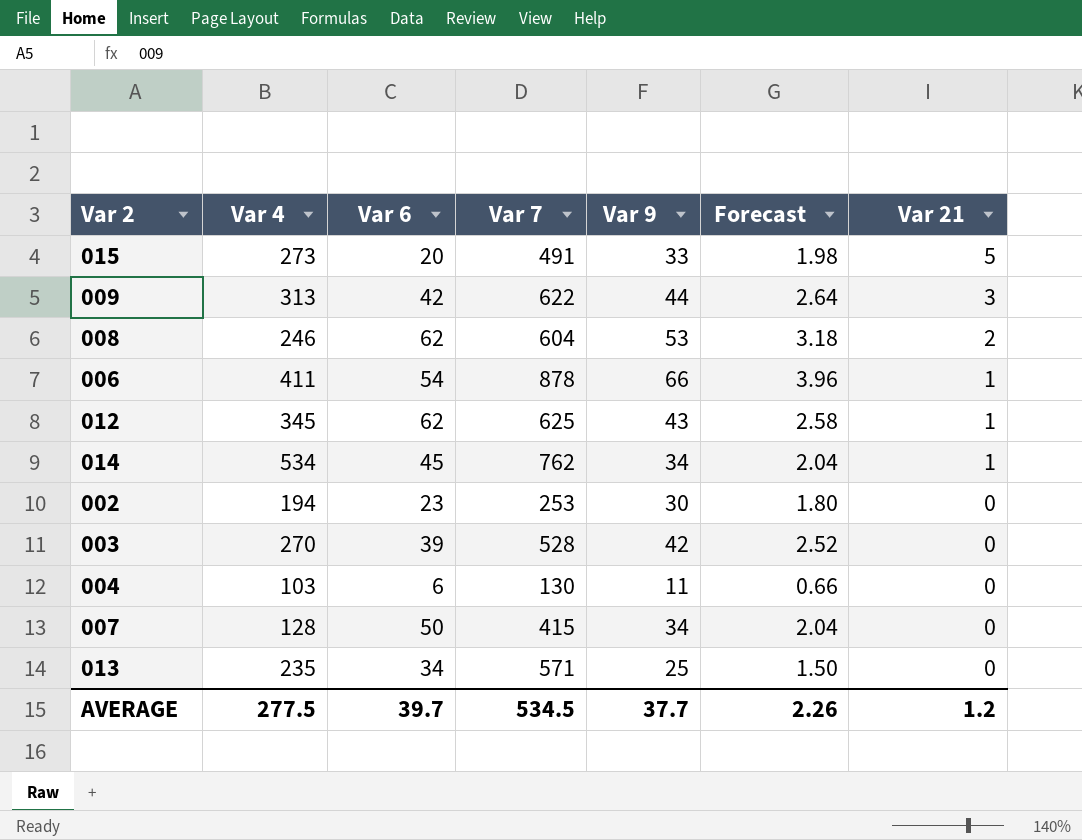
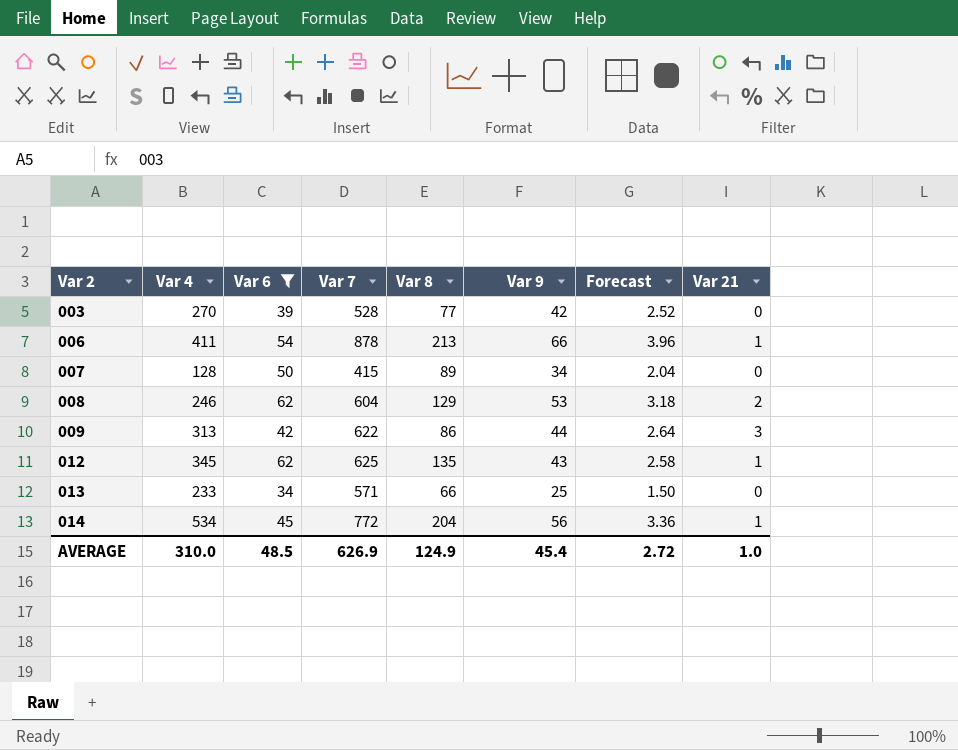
filter: none -> Var 6 >= 34
row order: Var 21 descending -> Var 2 ascending
column Var 8 | position: none -> 5
013 | Var 4: 235 -> 233
014 | Var 7: 762 -> 772
014 | Var 9: 34 -> 56
014 | Forecast: 2.04 -> 3.36
AVERAGE | Var 4: 277.5 -> 310.0
AVERAGE | Var 6: 39.7 -> 48.5
AVERAGE | Var 7: 534.5 -> 626.9
AVERAGE | Var 9: 37.7 -> 45.4
AVERAGE | Forecast: 2.26 -> 2.72
AVERAGE | Var 21: 1.2 -> 1.0

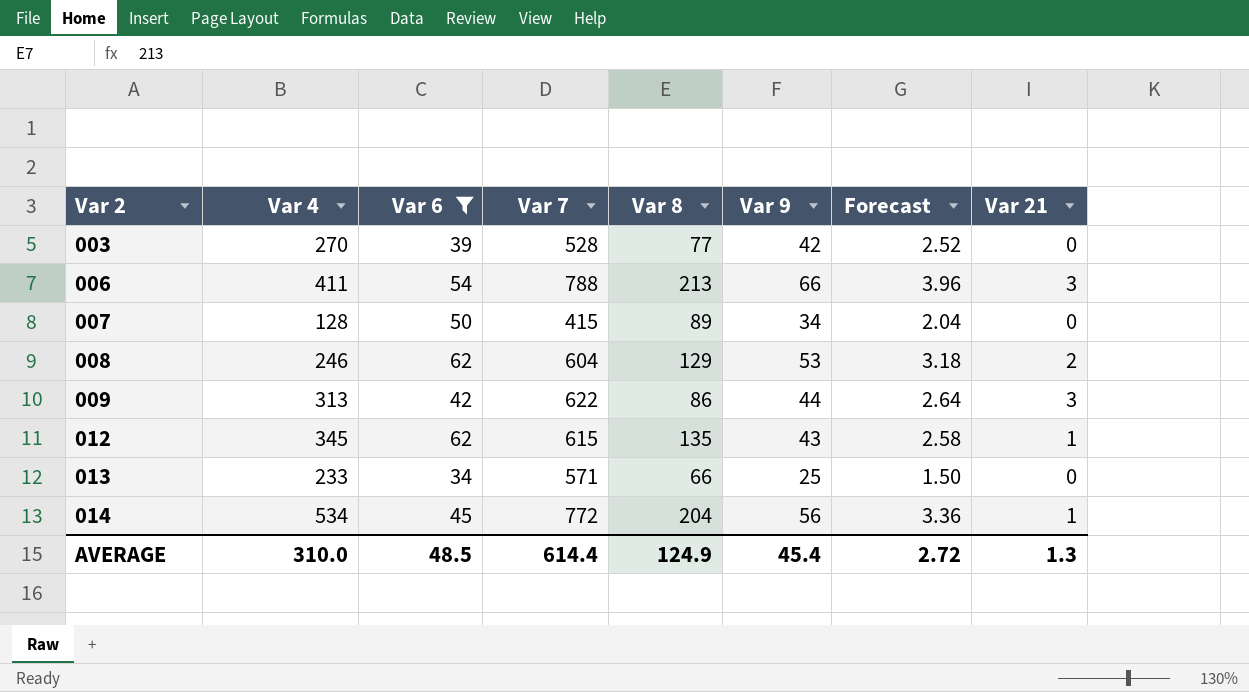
006 | Var 7: 878 -> 788
006 | Var 21: 1 -> 3
012 | Var 7: 625 -> 615
AVERAGE | Var 7: 626.9 -> 614.4
AVERAGE | Var 21: 1.0 -> 1.3

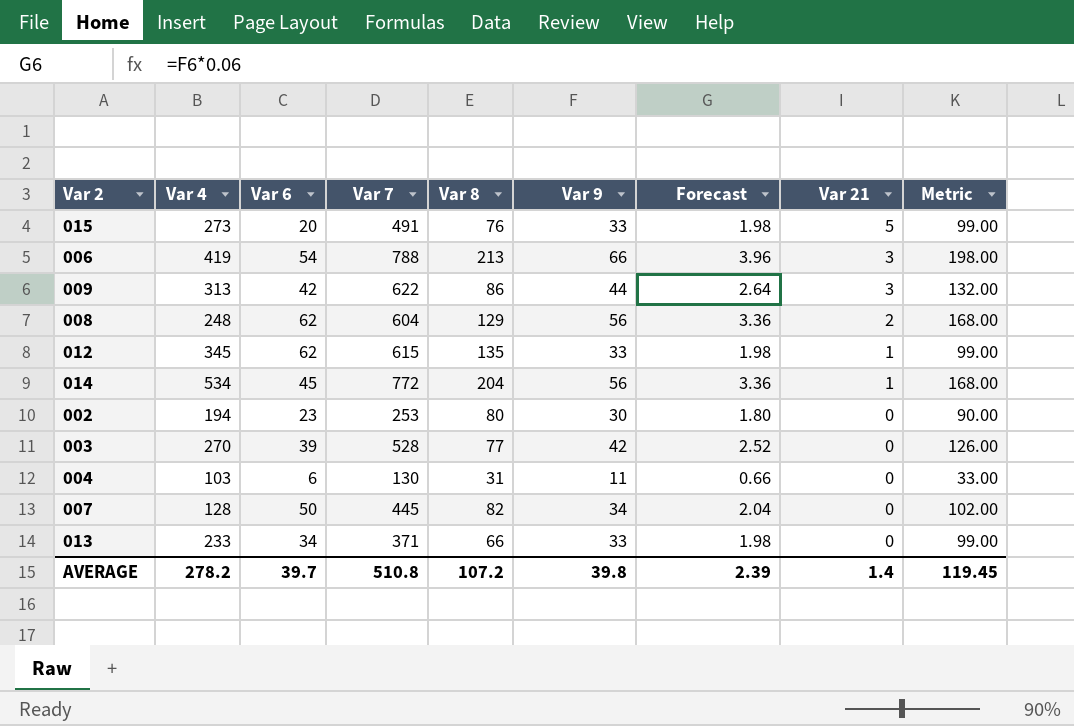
filter: Var 6 >= 34 -> none
row order: Var 2 ascending -> Var 21 descending
column Metric | formula: none -> [Var 9] * 3
006 | Var 4: 411 -> 419
008 | Var 4: 246 -> 248
008 | Var 9: 53 -> 56
008 | Forecast: 3.18 -> 3.36
012 | Var 9: 43 -> 33
012 | Forecast: 2.58 -> 1.98
007 | Var 7: 415 -> 445
007 | Var 8: 89 -> 82
013 | Var 7: 571 -> 371
013 | Var 9: 25 -> 33
013 | Forecast: 1.50 -> 1.98
AVERAGE | Var 4: 310.0 -> 278.2
AVERAGE | Var 6: 48.5 -> 39.7
AVERAGE | Var 7: 614.4 -> 510.8
AVERAGE | Var 8: 124.9 -> 107.2
AVERAGE | Var 9: 45.4 -> 39.8
AVERAGE | Forecast: 2.72 -> 2.39
AVERAGE | Var 21: 1.3 -> 1.4

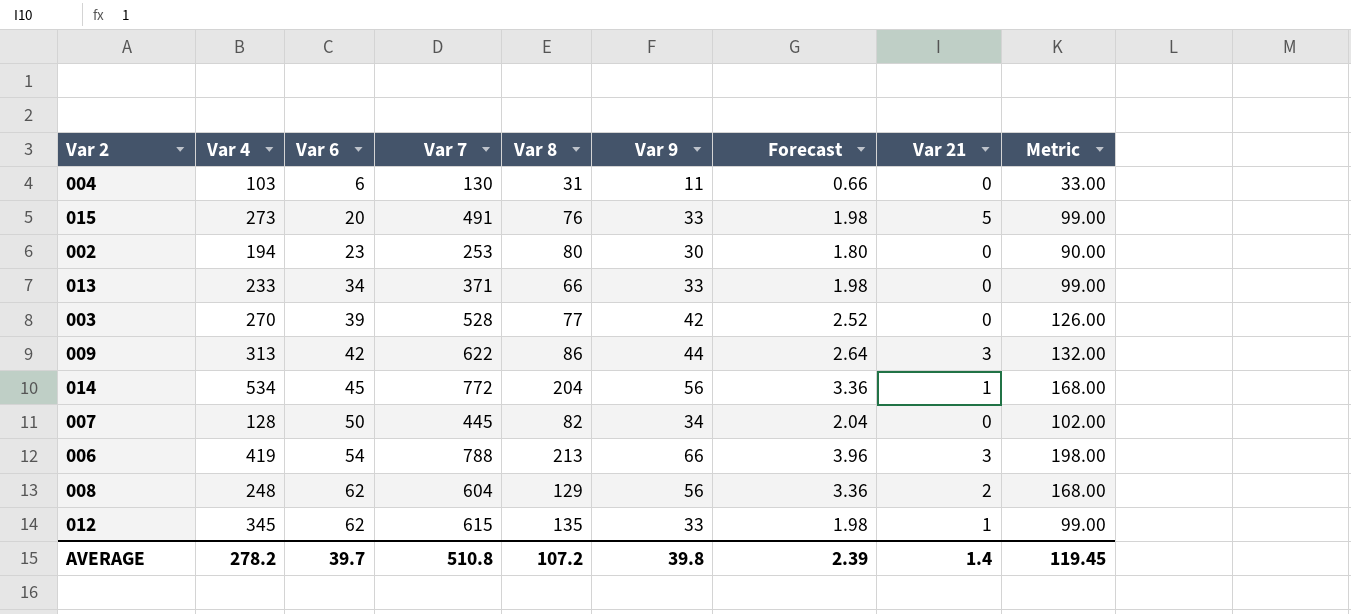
row order: Var 21 descending -> Var 6 ascending

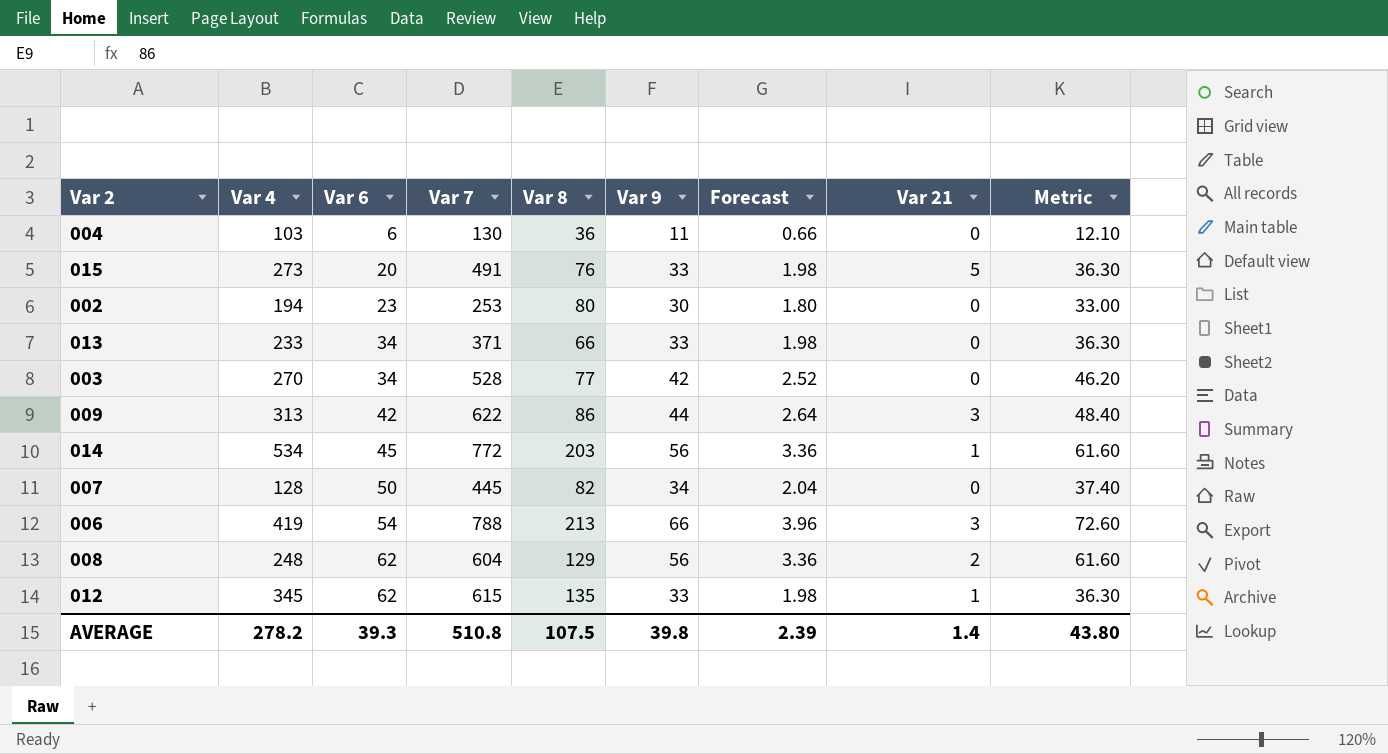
column Metric | formula: [Var 9] * 3 -> [Var 9] * 1.1
004 | Var 8: 31 -> 36
003 | Var 6: 39 -> 34
014 | Var 8: 204 -> 203
AVERAGE | Var 6: 39.7 -> 39.3
AVERAGE | Var 8: 107.2 -> 107.5
AVERAGE | Metric: 119.45 -> 43.80

